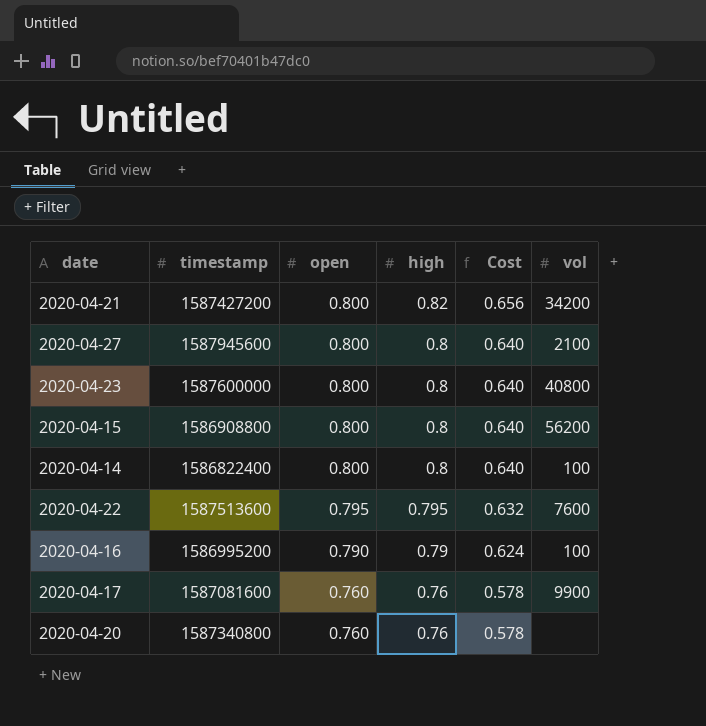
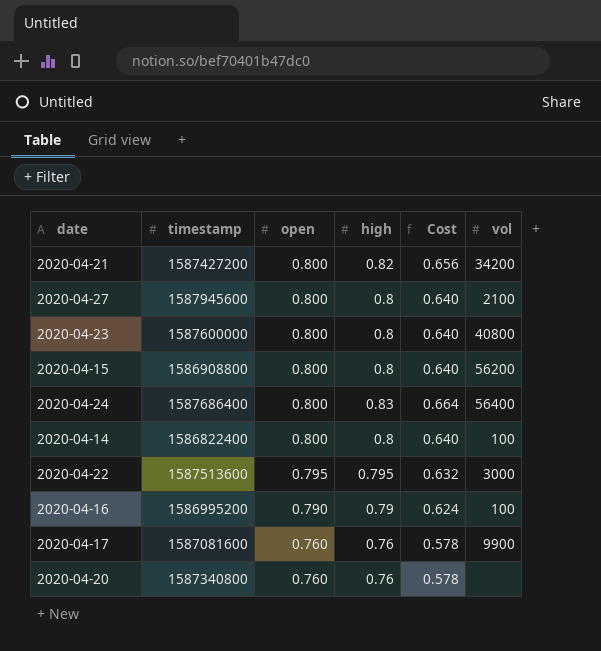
row 2020-04-24: none -> 1587686400 | 0.800 | 0.83 | 0.664 | 56400
2020-04-22 | vol: 7600 -> 3000

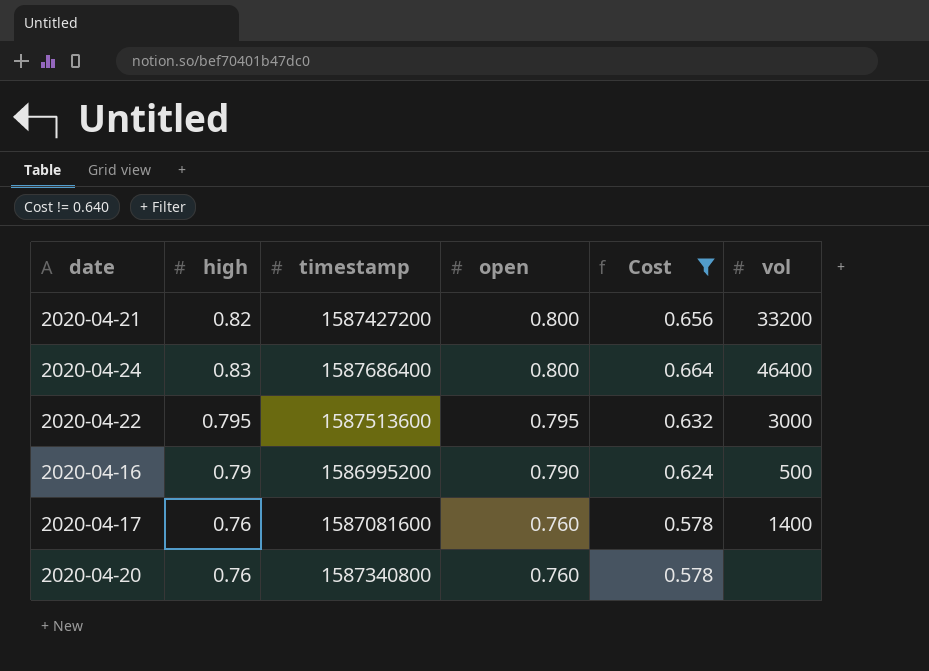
filter: none -> Cost != 0.640
column high | position: 4 -> 2
2020-04-21 | vol: 34200 -> 33200
2020-04-24 | vol: 56400 -> 46400
2020-04-16 | vol: 100 -> 500
2020-04-17 | vol: 9900 -> 1400

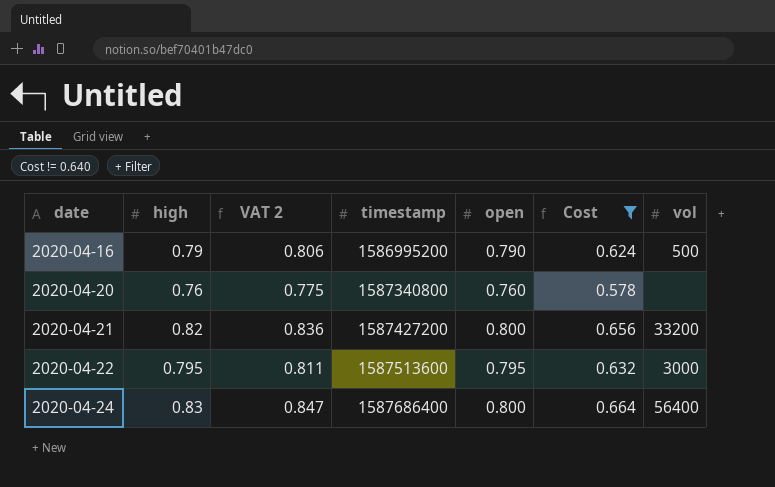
row order: open descending -> date ascending
column VAT 2 | formula: none -> [high] * 1.02
row 2020-04-17: 0.76 | 1587081600 | 0.760 | 0.578 | 1400 -> none
2020-04-24 | vol: 46400 -> 56400

